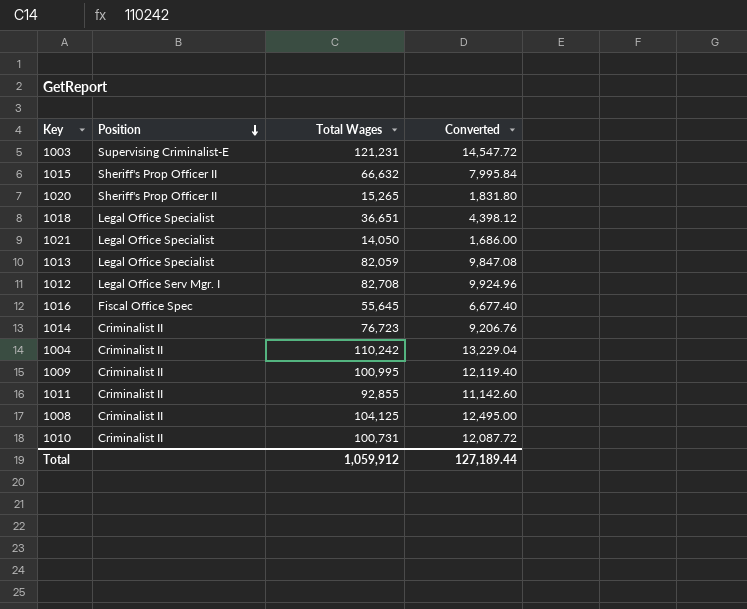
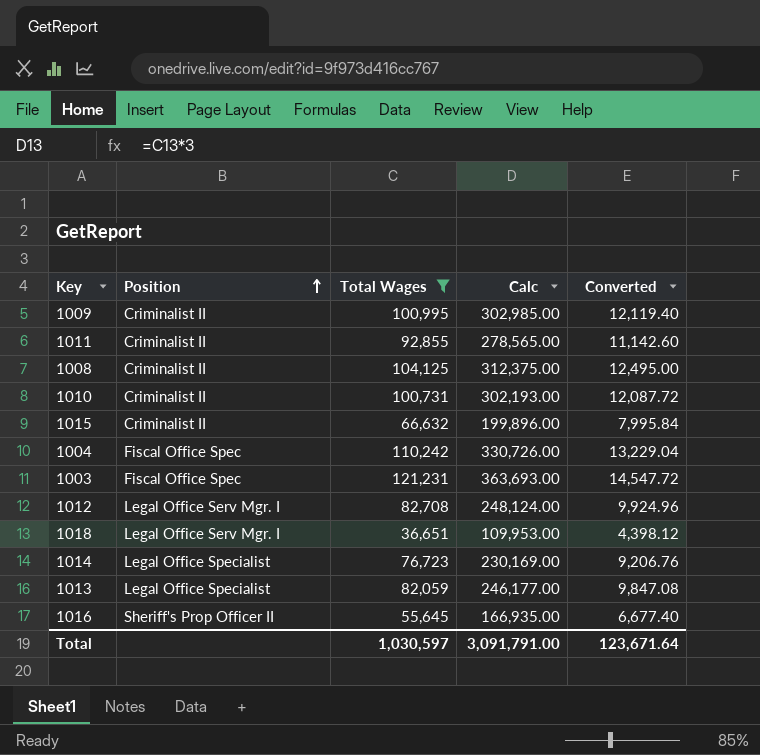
filter: none -> Total Wages >= 36,651
row order: Position descending -> Position ascending
column Calc | formula: none -> [Total Wages] * 3
1015 | Position: Sheriff's Prop Officer II -> Criminalist II
1004 | Position: Criminalist II -> Fiscal Office Spec
1003 | Position: Supervising Criminalist-E -> Fiscal Office Spec
1018 | Position: Legal Office Specialist -> Legal Office Serv Mgr. I
1014 | Position: Criminalist II -> Legal Office Specialist
1016 | Position: Fiscal Office Spec -> Sheriff's Prop Officer II
Total | Total Wages: 1,059,912 -> 1,030,597
Total | Converted: 127,189.44 -> 123,671.64

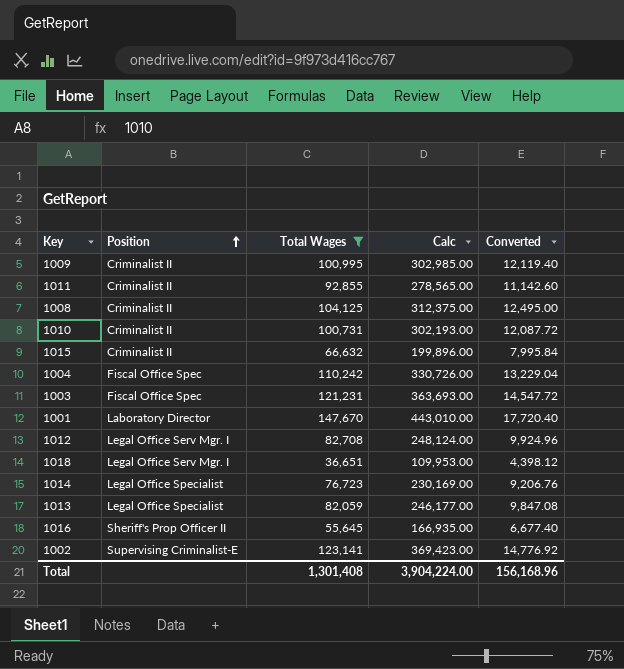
row 1001: none -> Laboratory Director | 147,670 | 443,010.00 | 17,720.40
row 1002: none -> Supervising Criminalist-E | 123,141 | 369,423.00 | 14,776.92
Total | Total Wages: 1,030,597 -> 1,301,408
Total | Calc: 3,091,791.00 -> 3,904,224.00
Total | Converted: 123,671.64 -> 156,168.96

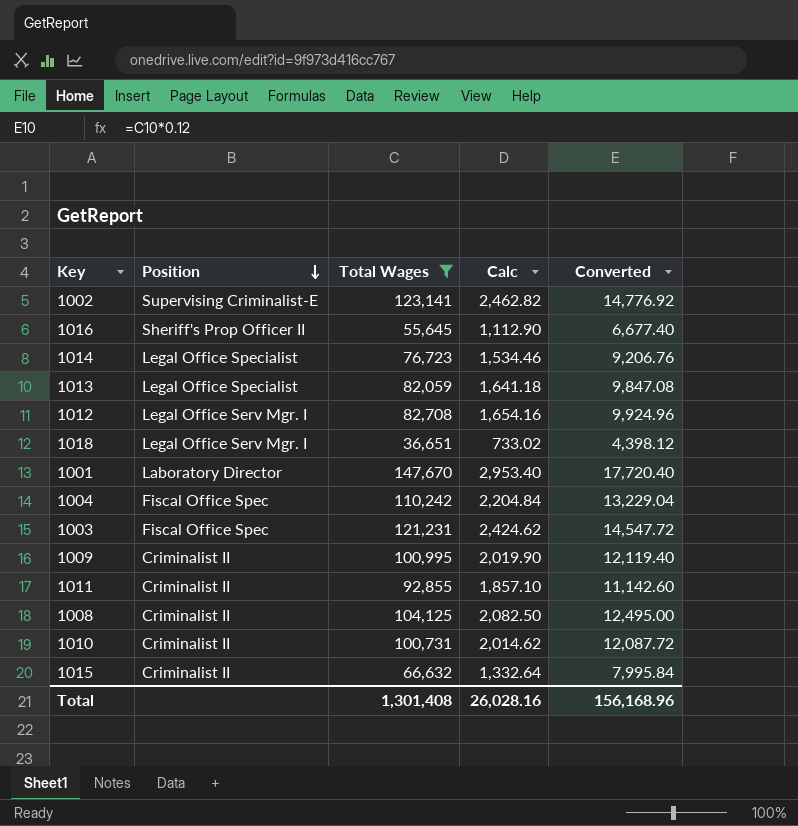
row order: Position ascending -> Position descending
column Calc | formula: [Total Wages] * 3 -> [Total Wages] * 0.02
Total | Calc: 3,904,224.00 -> 26,028.16

